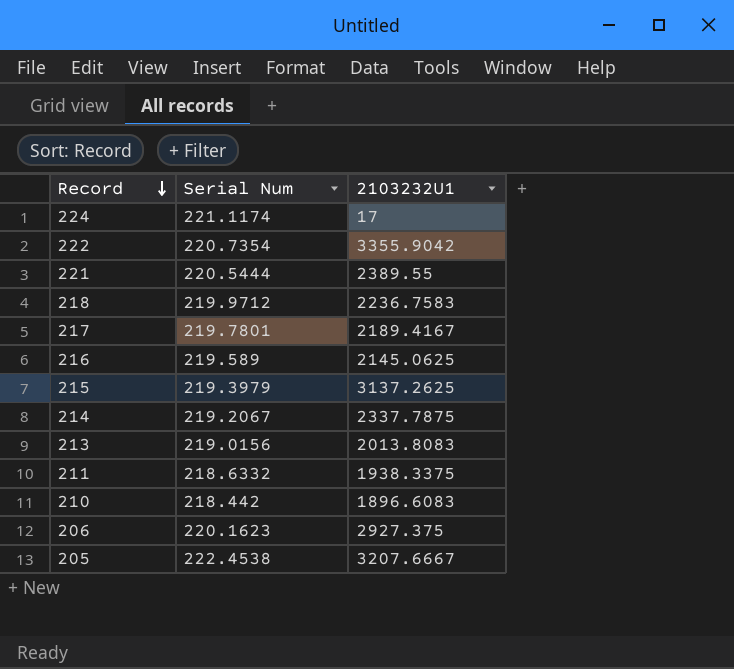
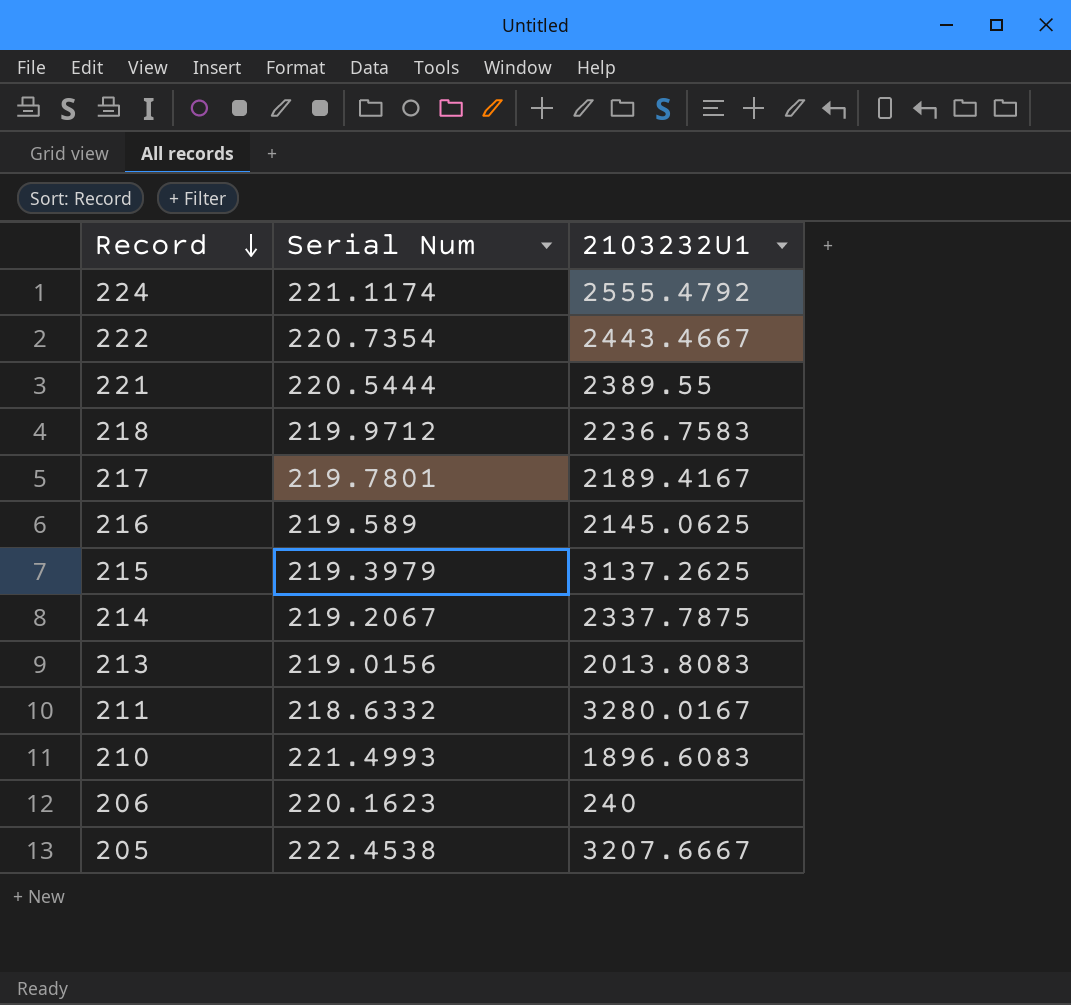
224 | 2103232U1: 17 -> 2555.4792
222 | 2103232U1: 3355.9042 -> 2443.4667
211 | 2103232U1: 1938.3375 -> 3280.0167
210 | Serial Num: 218.442 -> 221.4993
206 | 2103232U1: 2927.375 -> 240

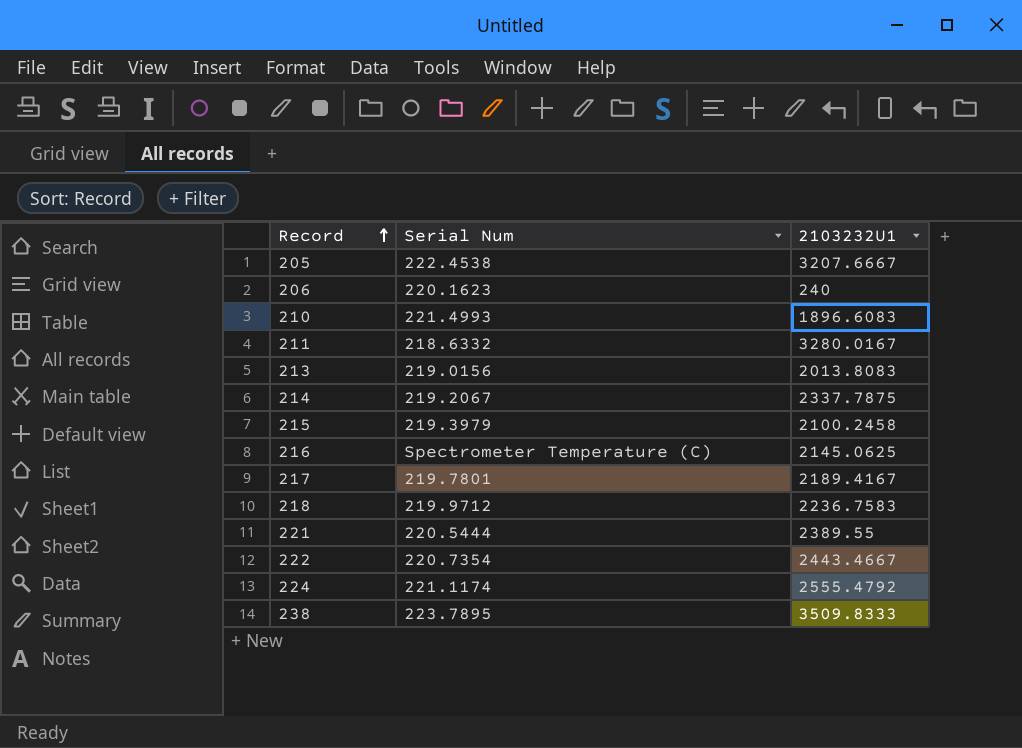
row order: Record descending -> Record ascending
215 | 2103232U1: 3137.2625 -> 2100.2458
216 | Serial Num: 219.589 -> Spectrometer Temperature (C)
row 238: none -> 223.7895 | 3509.8333

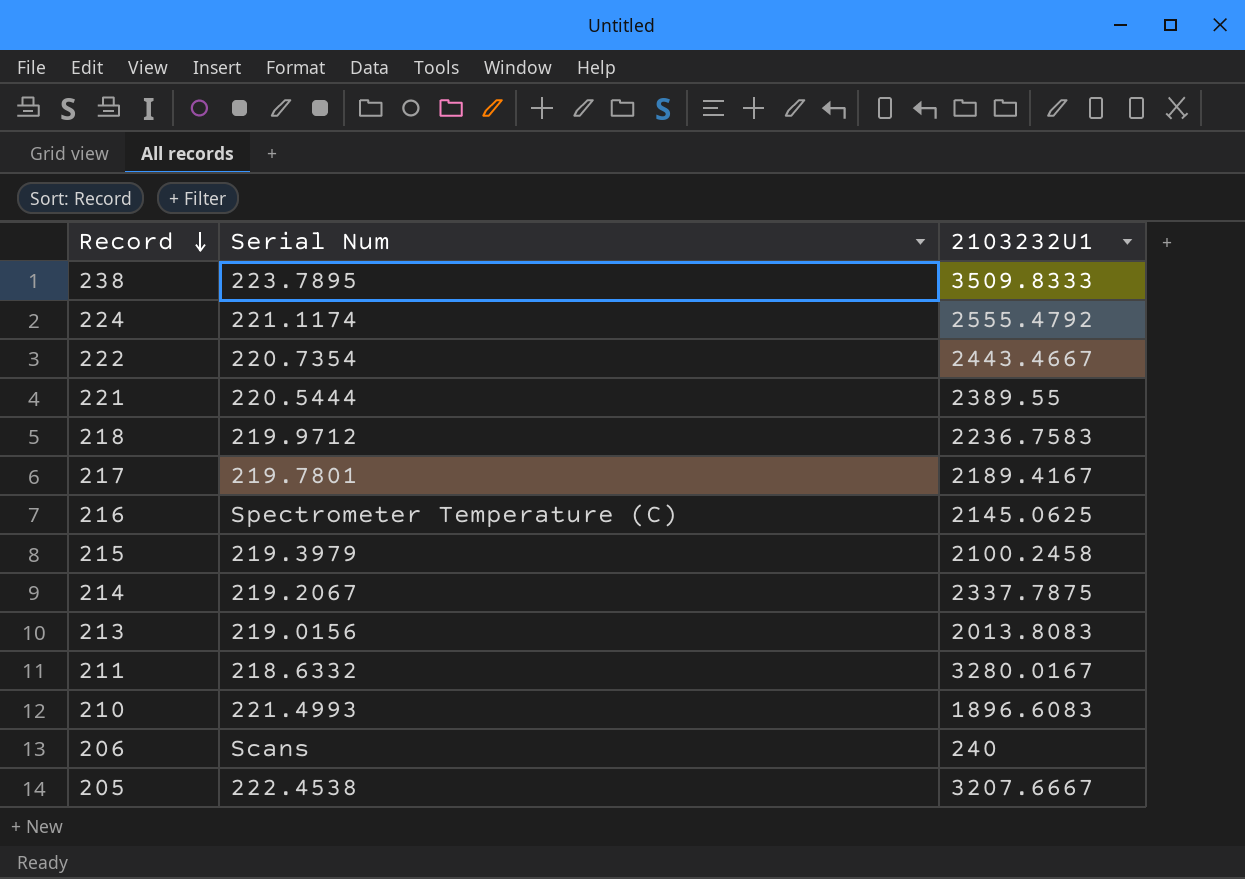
row order: Record ascending -> Record descending
206 | Serial Num: 220.1623 -> Scans

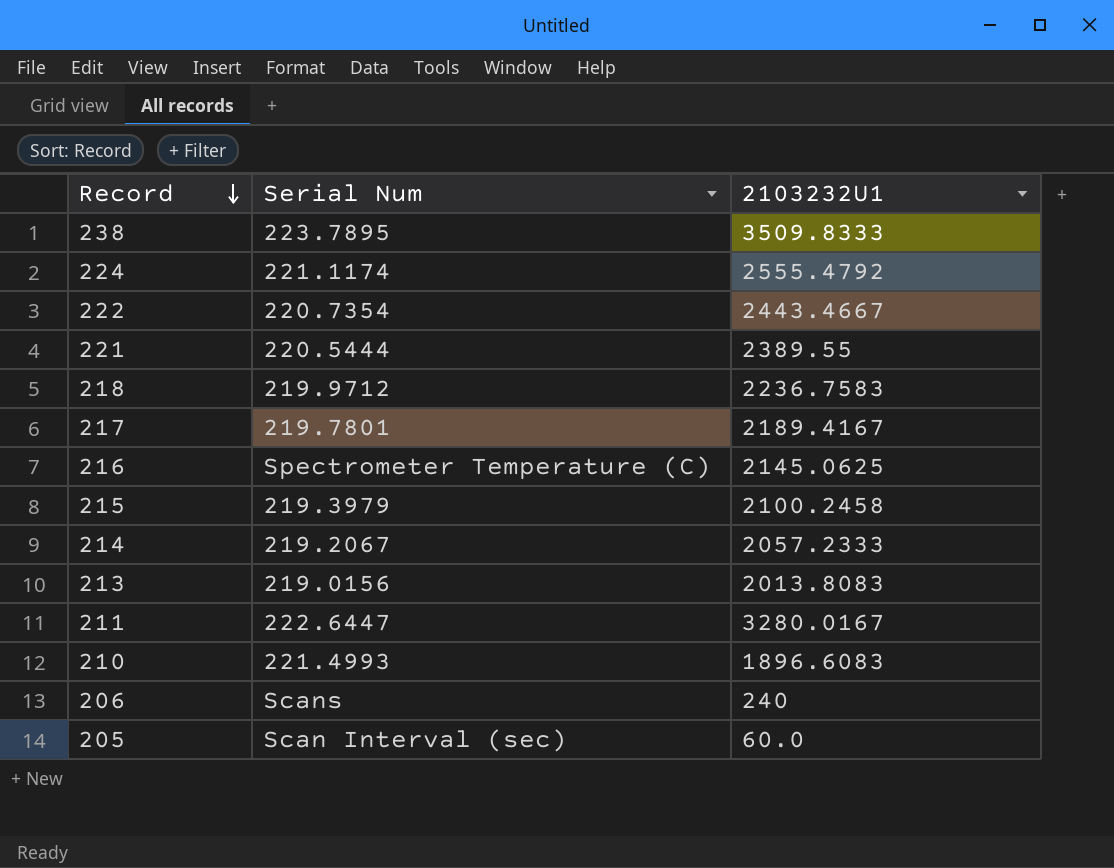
214 | 2103232U1: 2337.7875 -> 2057.2333
211 | Serial Num: 218.6332 -> 222.6447
205 | Serial Num: 222.4538 -> Scan Interval (sec)
205 | 2103232U1: 3207.6667 -> 60.0

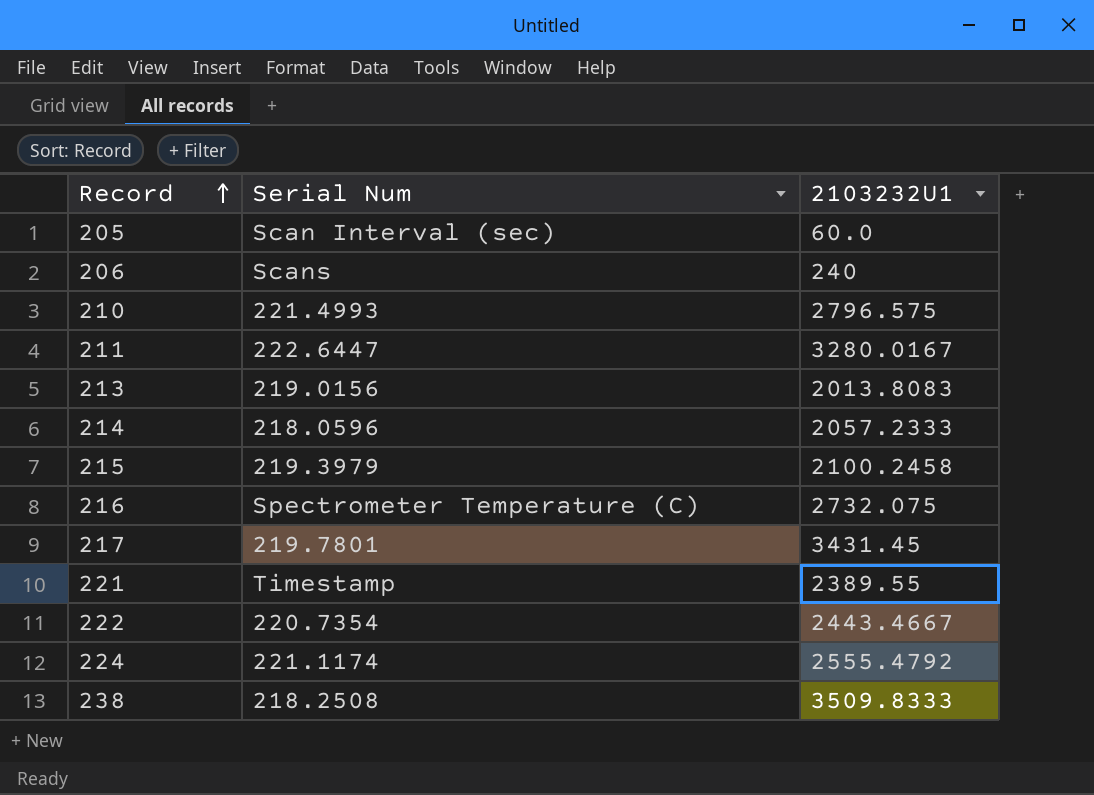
row order: Record descending -> Record ascending
row 218: 219.9712 | 2236.7583 -> none
210 | 2103232U1: 1896.6083 -> 2796.575
214 | Serial Num: 219.2067 -> 218.0596
216 | 2103232U1: 2145.0625 -> 2732.075
217 | 2103232U1: 2189.4167 -> 3431.45
221 | Serial Num: 220.5444 -> Timestamp
238 | Serial Num: 223.7895 -> 218.2508

